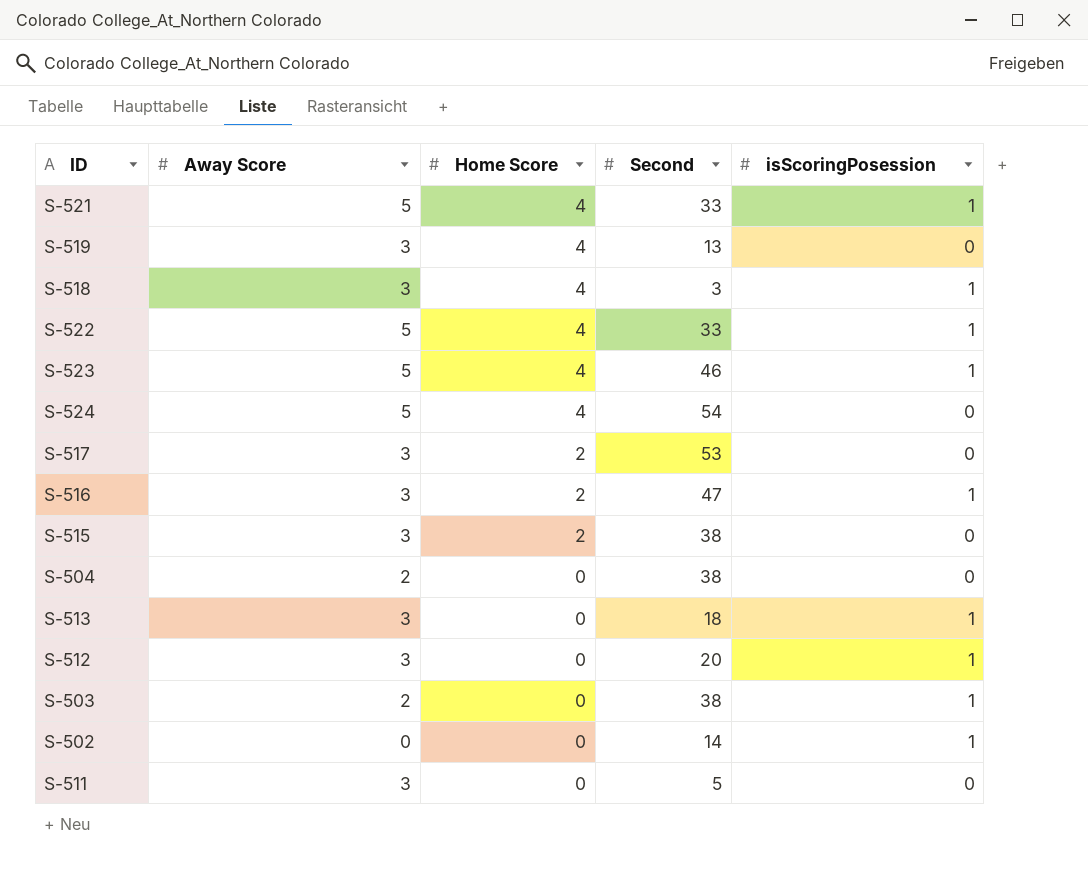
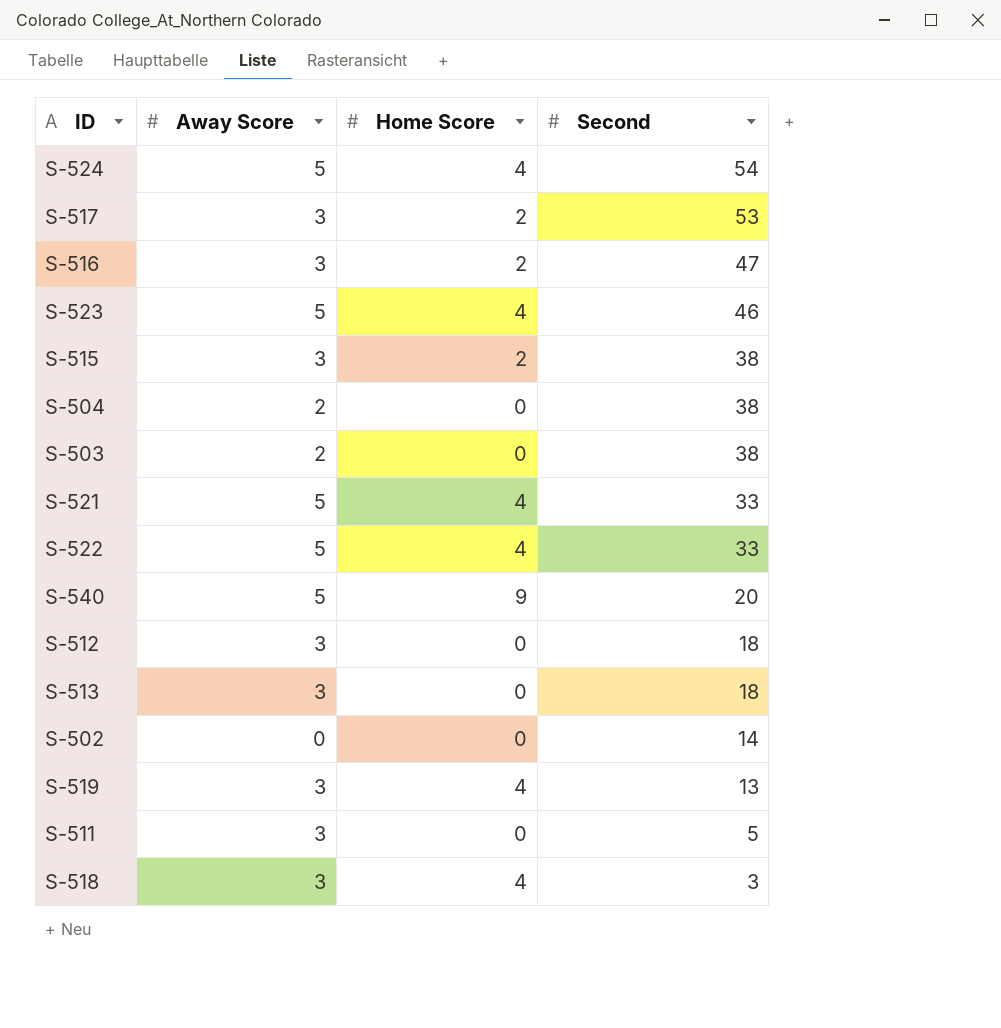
row order: Home Score descending -> Second descending
column isScoringPosession | position: 5 -> none
row S-540: none -> 5 | 9 | 20
S-512 | Second: 20 -> 18

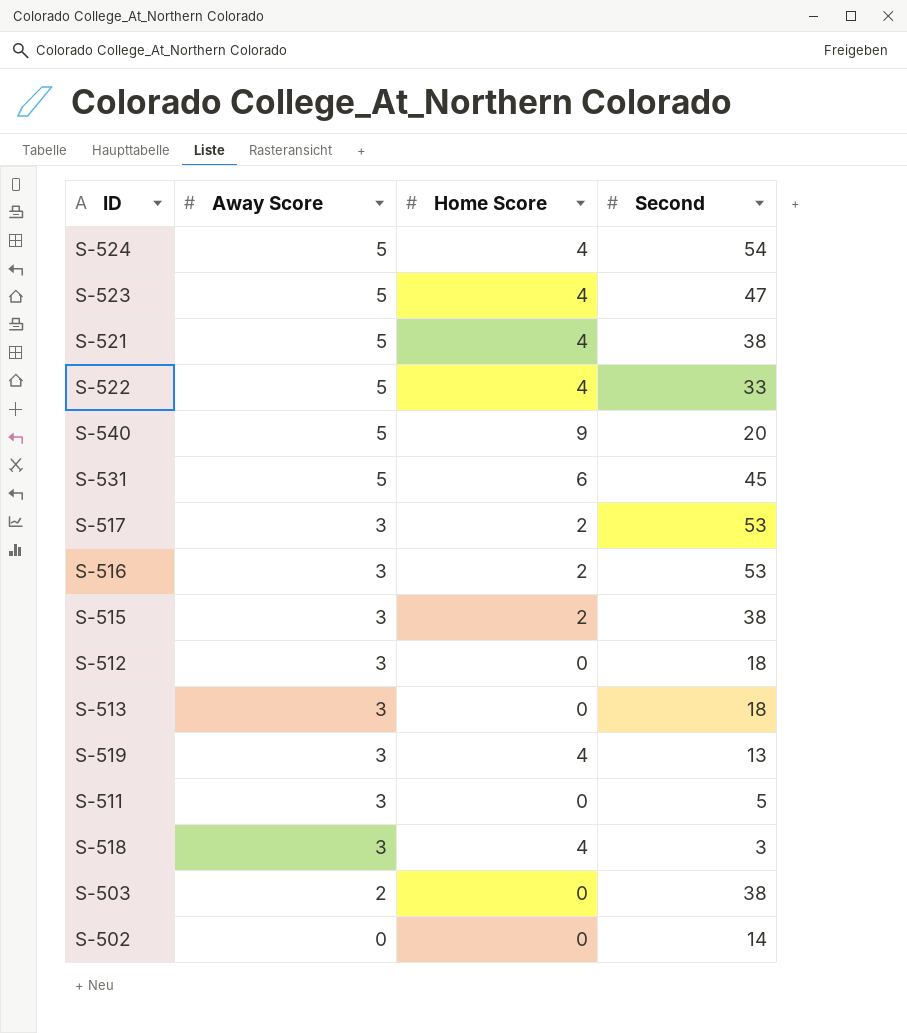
row order: Second descending -> Away Score descending
row S-504: 2 | 0 | 38 -> none
S-523 | Second: 46 -> 47
S-521 | Second: 33 -> 38
row S-531: none -> 5 | 6 | 45
S-516 | Second: 47 -> 53

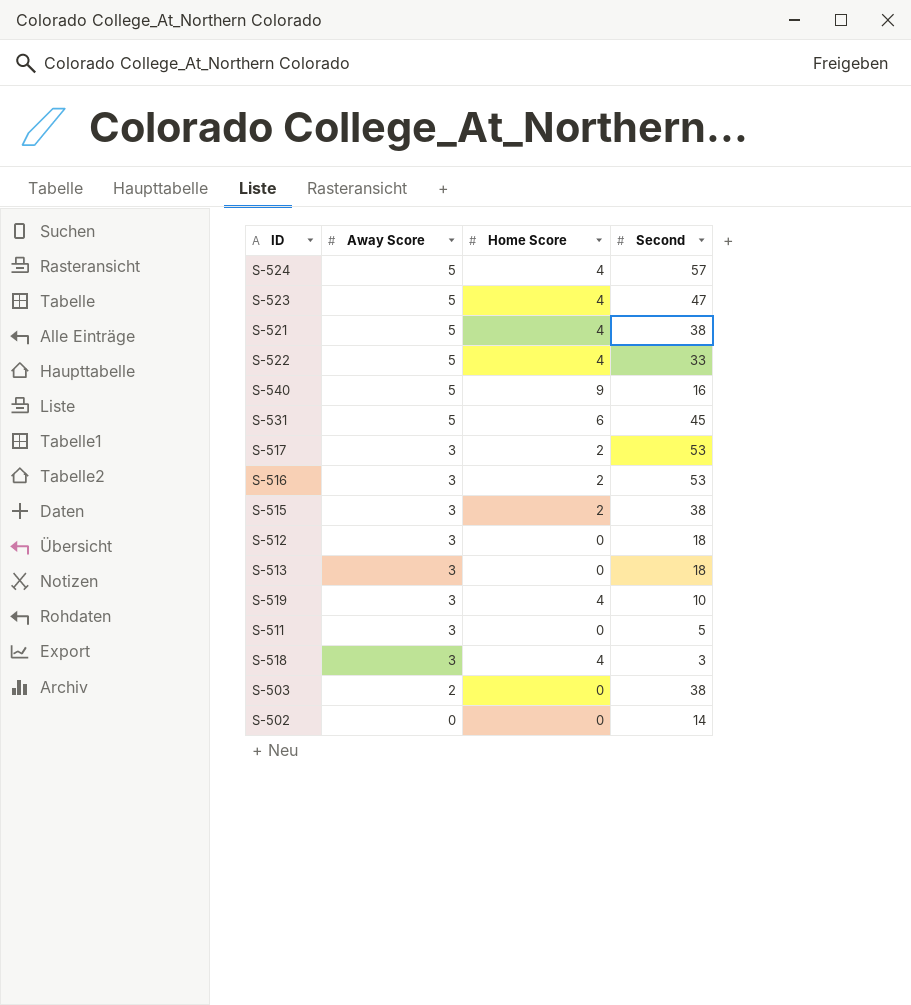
S-524 | Second: 54 -> 57
S-540 | Second: 20 -> 16
S-519 | Second: 13 -> 10

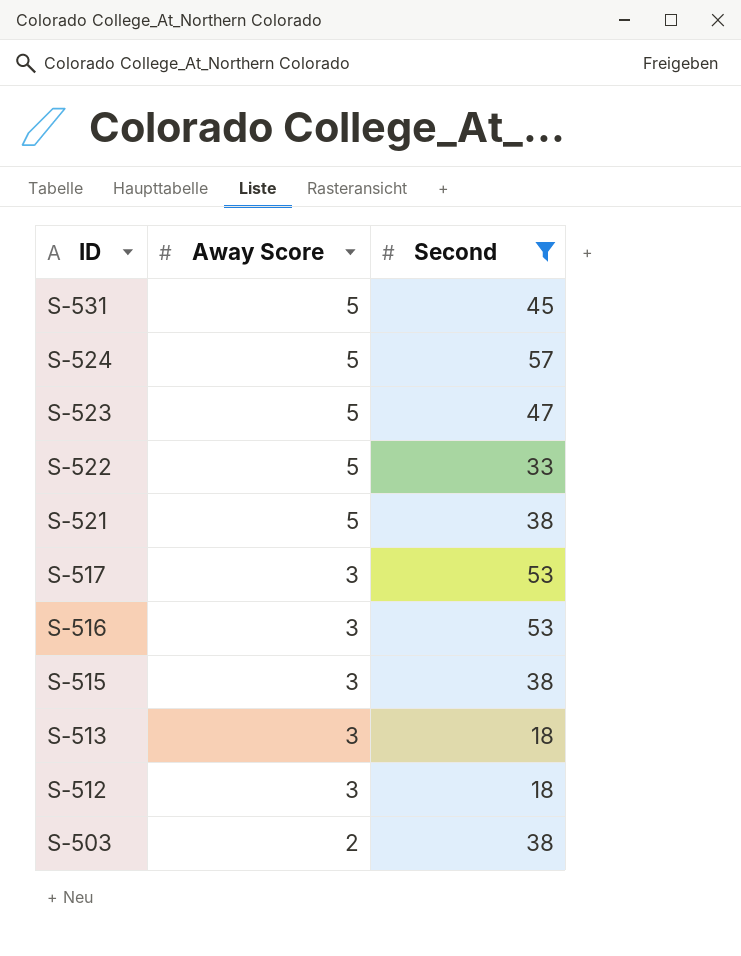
filter: none -> Second >= 18
row order: Away Score descending -> ID descending
column Home Score | position: 3 -> none

